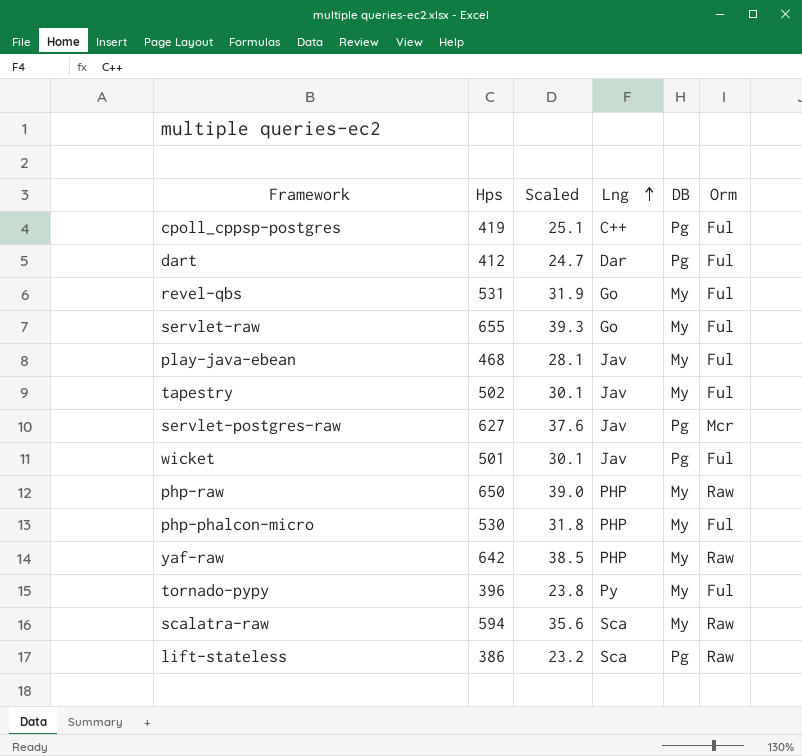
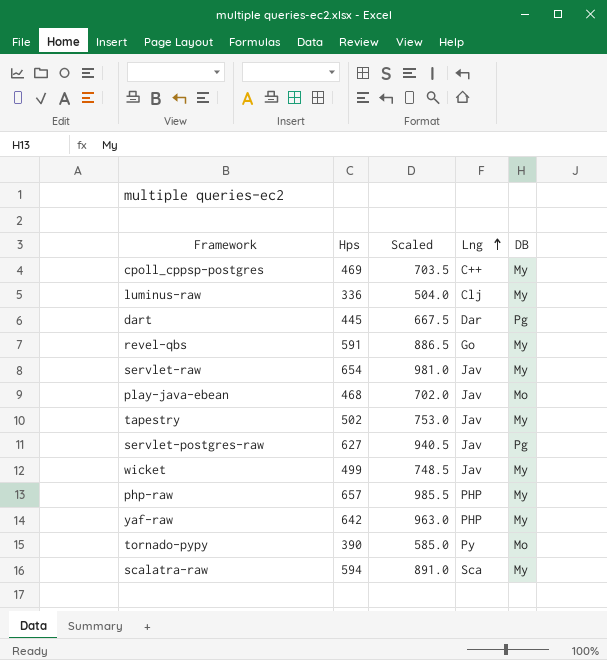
column Orm | position: 6 -> none
column Scaled | formula: [Hps] * 0.06 -> [Hps] * 1.5
row php-phalcon-micro: 530 | 31.8 | PHP | My | Ful -> none
row lift-stateless: 386 | 23.2 | Sca | Pg | Raw -> none
cpoll_cppsp-postgres | Hps: 419 -> 469
cpoll_cppsp-postgres | DB: Pg -> My
row luminus-raw: none -> 336 | 504.0 | Clj | My
dart | Hps: 412 -> 445
revel-qbs | Hps: 531 -> 591
servlet-raw | Hps: 655 -> 654
servlet-raw | Lng: Go -> Jav
play-java-ebean | DB: My -> Mo
wicket | Hps: 501 -> 499
wicket | DB: Pg -> My
php-raw | Hps: 650 -> 657
tornado-pypy | Hps: 396 -> 390
tornado-pypy | DB: My -> Mo

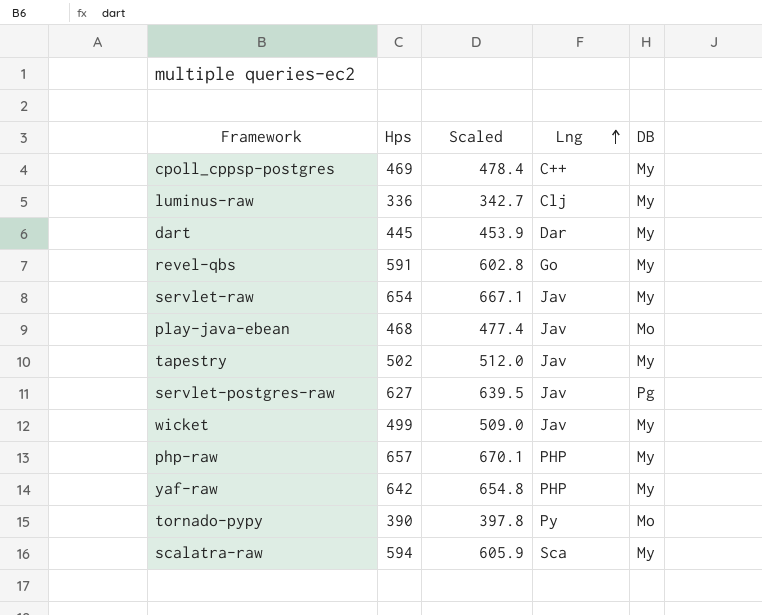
column Scaled | formula: [Hps] * 1.5 -> [Hps] * 1.02
dart | DB: Pg -> My

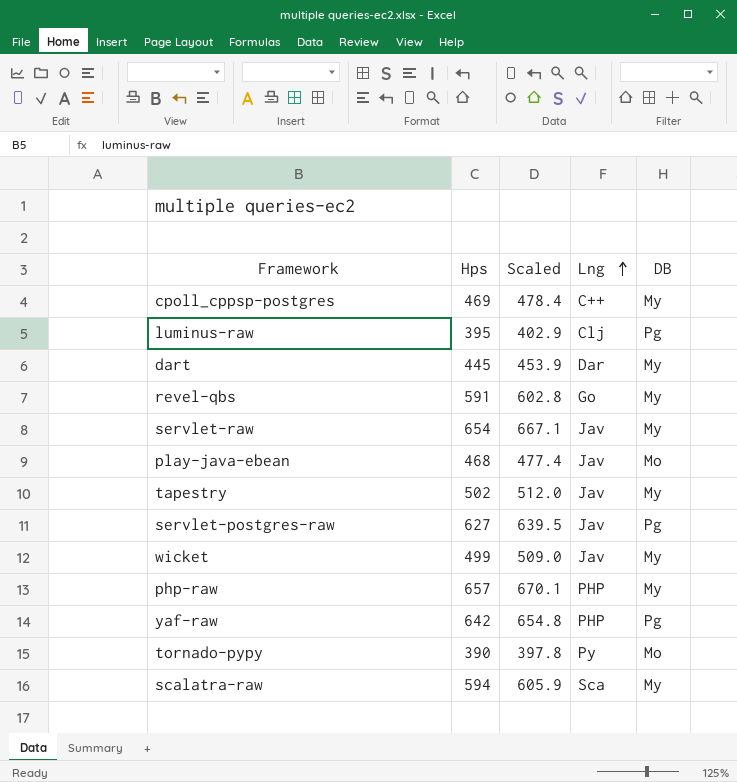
luminus-raw | Hps: 336 -> 395
luminus-raw | Scaled: 342.7 -> 402.9
luminus-raw | DB: My -> Pg
yaf-raw | DB: My -> Pg

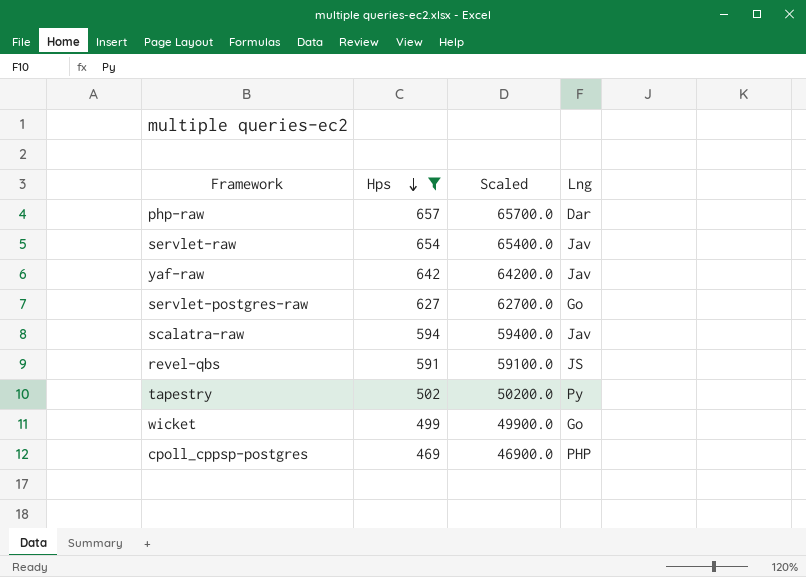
filter: none -> Hps >= 469
row order: Lng ascending -> Hps descending
column DB | position: 5 -> none
column Scaled | formula: [Hps] * 1.02 -> [Hps] * 100
php-raw | Lng: PHP -> Dar
yaf-raw | Lng: PHP -> Jav
servlet-postgres-raw | Lng: Jav -> Go
scalatra-raw | Lng: Sca -> Jav
revel-qbs | Lng: Go -> JS
tapestry | Lng: Jav -> Py
wicket | Lng: Jav -> Go
cpoll_cppsp-postgres | Lng: C++ -> PHP

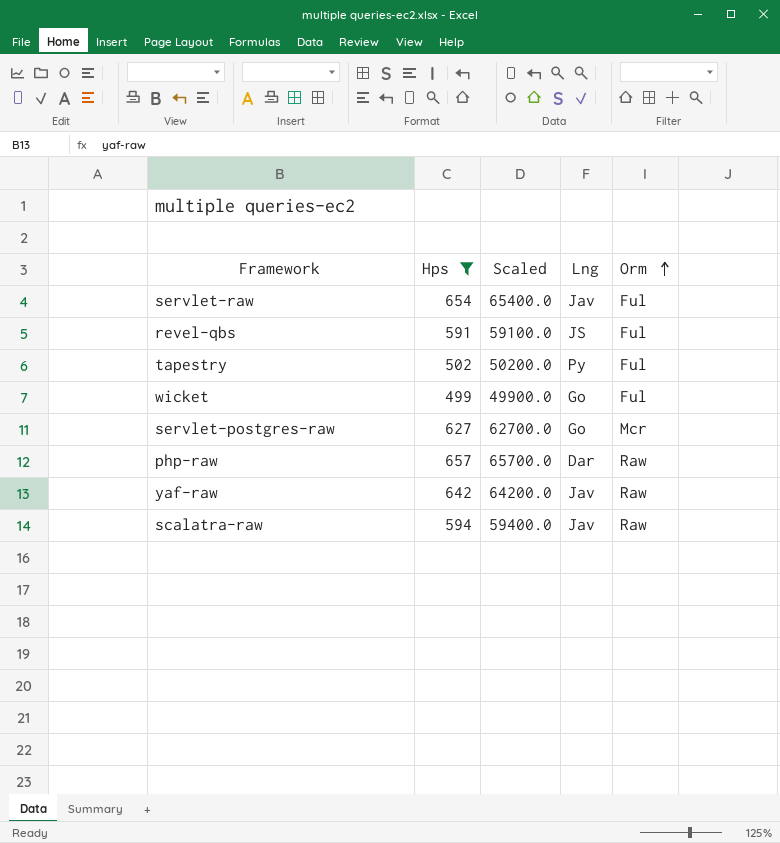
row order: Hps descending -> Orm ascending
column Orm | position: none -> 5
row cpoll_cppsp-postgres: 469 | 46900.0 | PHP -> none

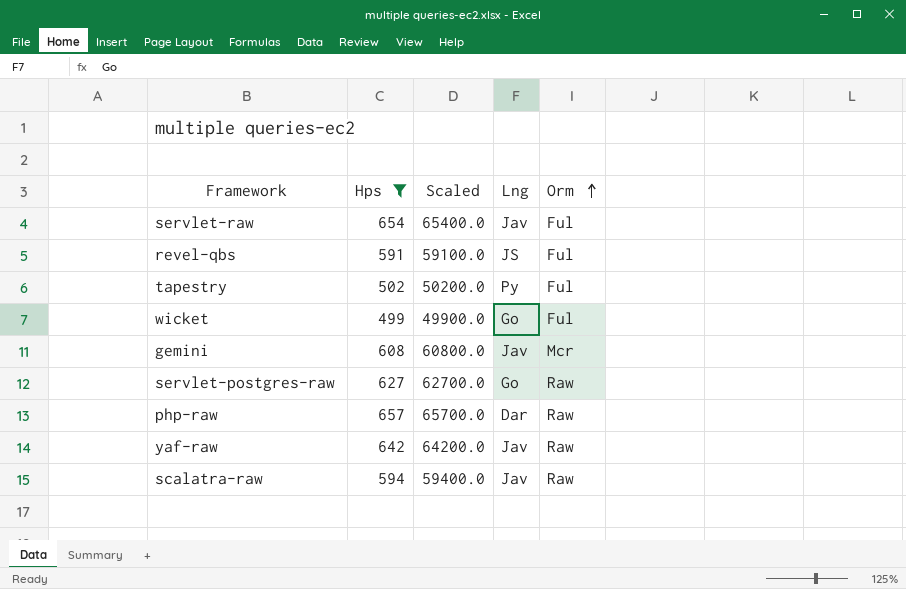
row gemini: none -> 608 | 60800.0 | Jav | Mcr
servlet-postgres-raw | Orm: Mcr -> Raw

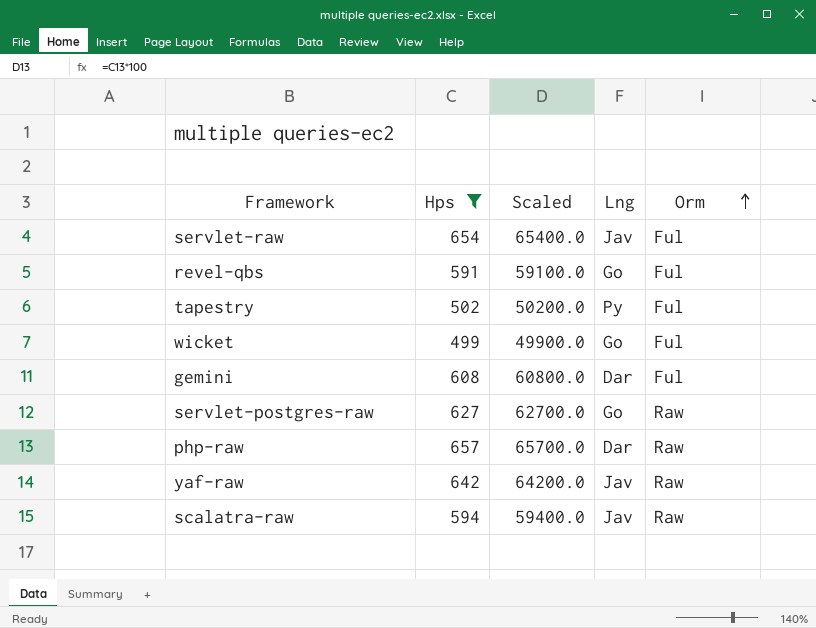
revel-qbs | Lng: JS -> Go
gemini | Lng: Jav -> Dar
gemini | Orm: Mcr -> Ful

